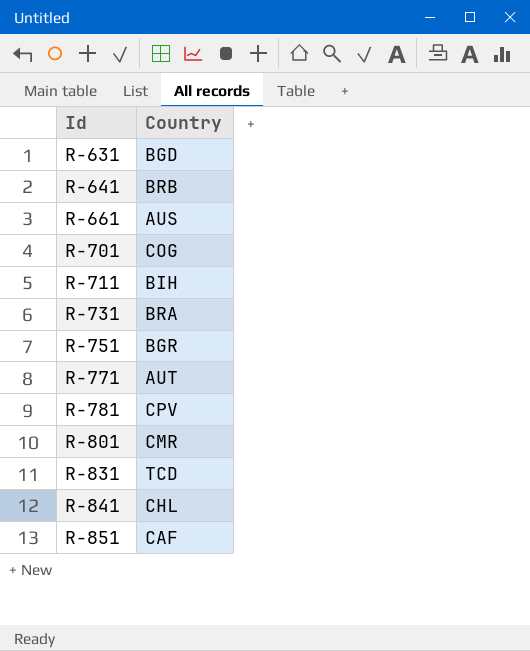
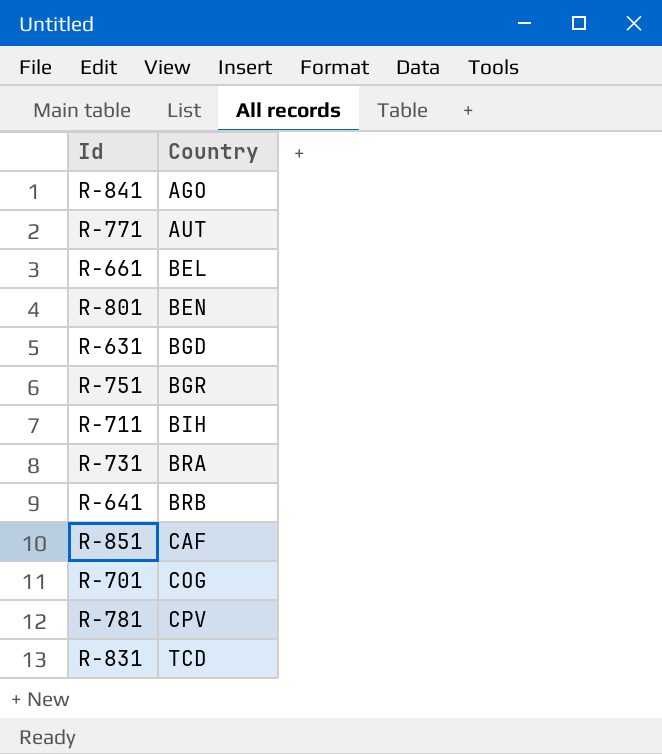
row order: Id ascending -> Country ascending
R-841 | Country: CHL -> AGO
R-661 | Country: AUS -> BEL
R-801 | Country: CMR -> BEN

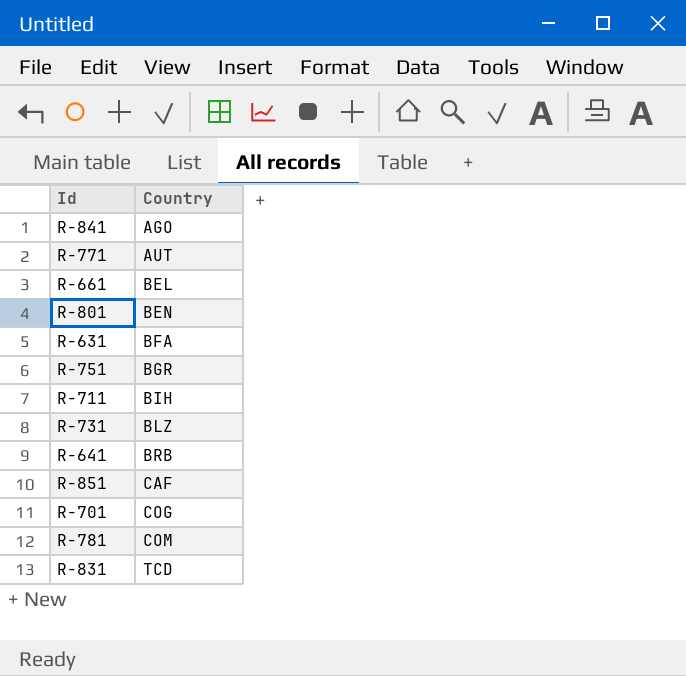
R-631 | Country: BGD -> BFA
R-731 | Country: BRA -> BLZ
R-781 | Country: CPV -> COM

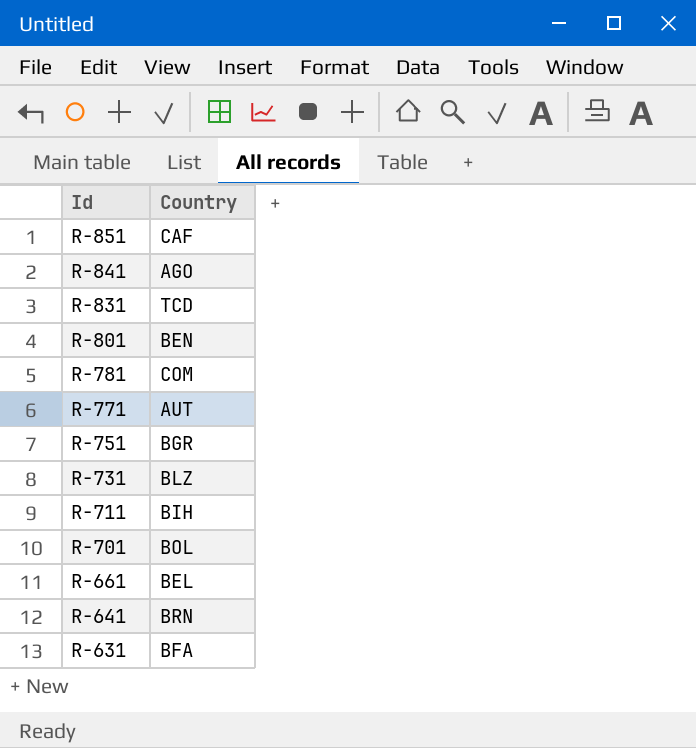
row order: Country ascending -> Id descending
R-701 | Country: COG -> BOL
R-641 | Country: BRB -> BRN

